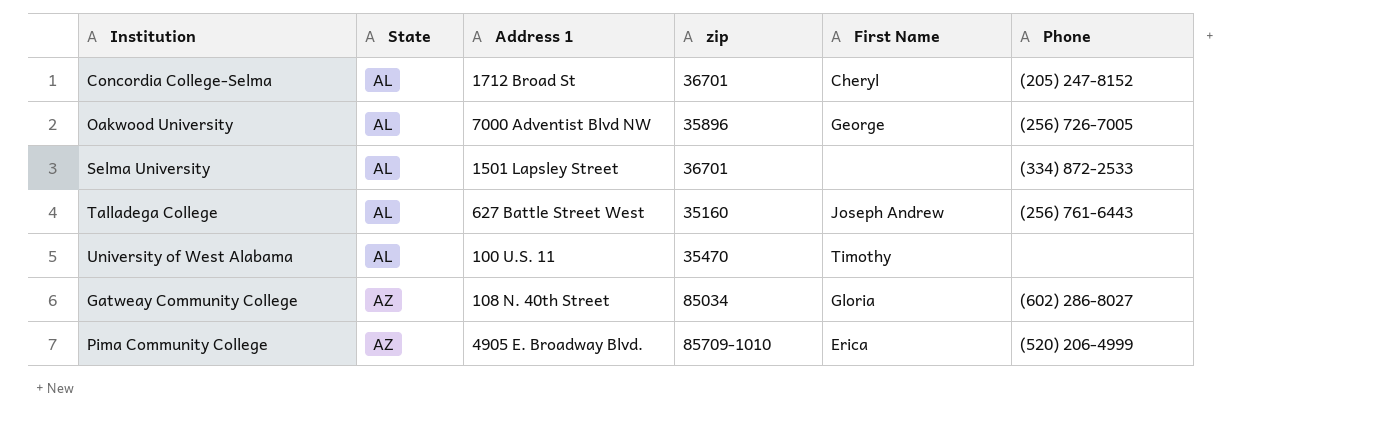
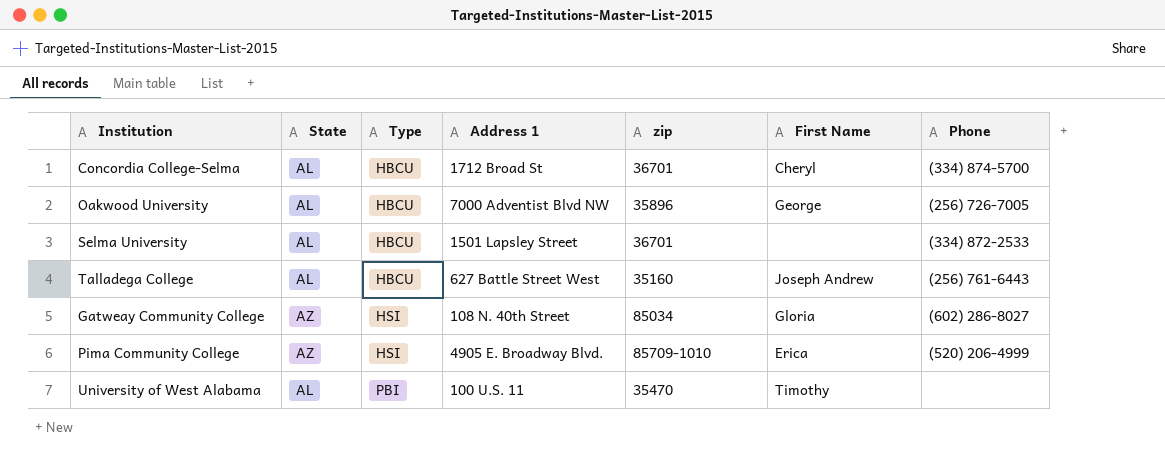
row order: State ascending -> Type ascending
column Type | position: none -> 3
Concordia College-Selma | Phone: (205) 247-8152 -> (334) 874-5700

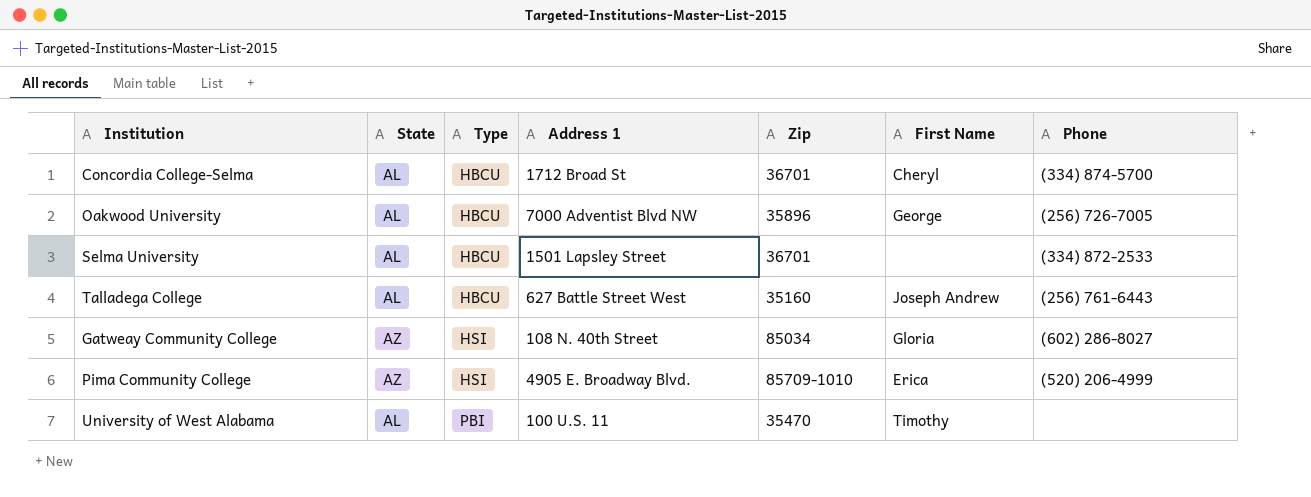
column name: zip -> Zip

